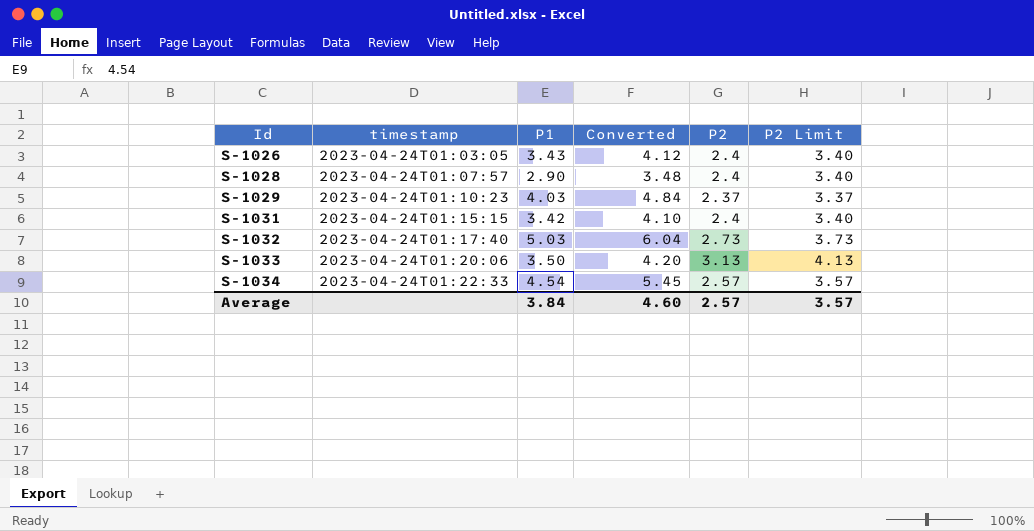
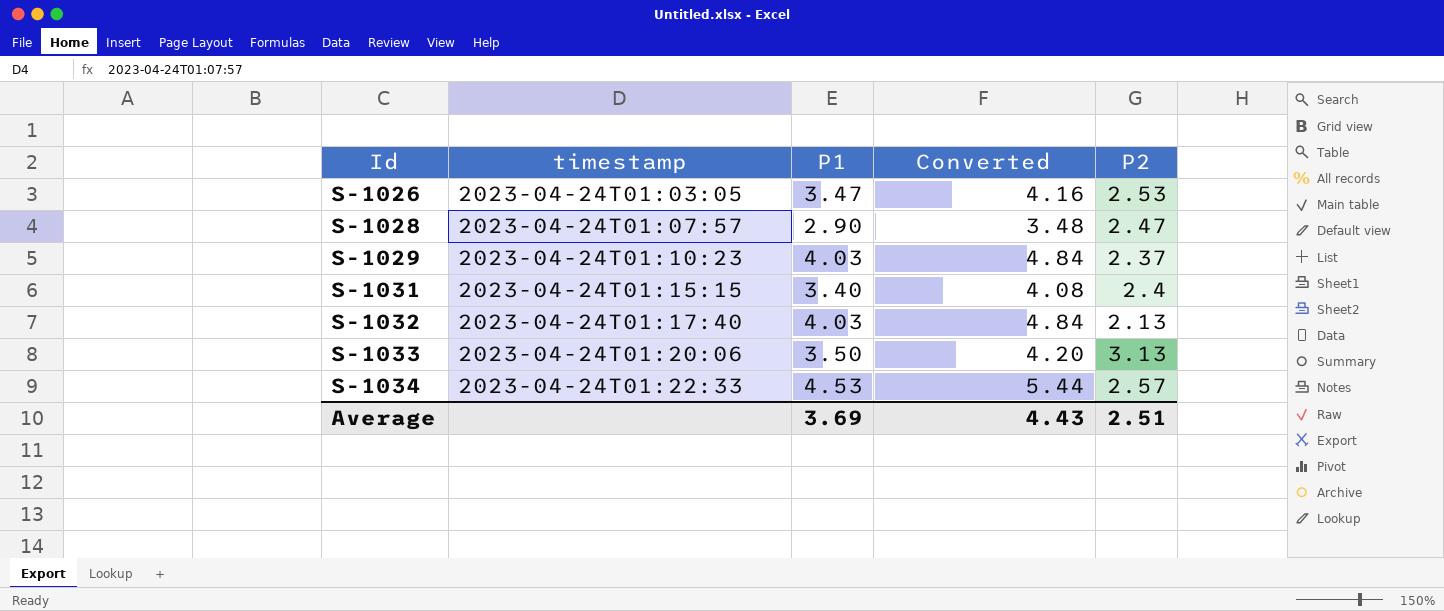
column P2 Limit | formula: [P2] + 1 -> none
S-1026 | P1: 3.43 -> 3.47
S-1026 | Converted: 4.12 -> 4.16
S-1026 | P2: 2.4 -> 2.53
S-1028 | P2: 2.4 -> 2.47
S-1031 | P1: 3.42 -> 3.40
S-1031 | Converted: 4.10 -> 4.08
S-1032 | P1: 5.03 -> 4.03
S-1032 | Converted: 6.04 -> 4.84
S-1032 | P2: 2.73 -> 2.13
S-1034 | P1: 4.54 -> 4.53
S-1034 | Converted: 5.45 -> 5.44
Average | P1: 3.84 -> 3.69
Average | Converted: 4.60 -> 4.43
Average | P2: 2.57 -> 2.51

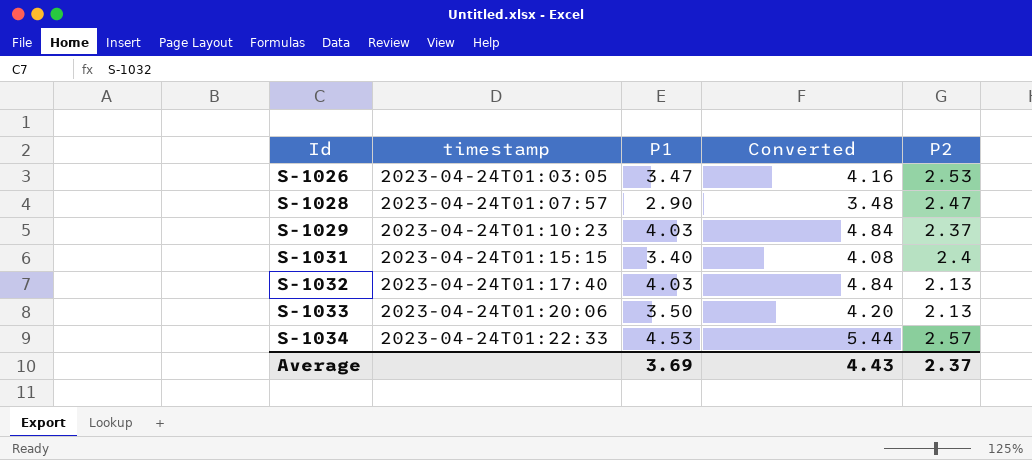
S-1033 | P2: 3.13 -> 2.13
Average | P2: 2.51 -> 2.37

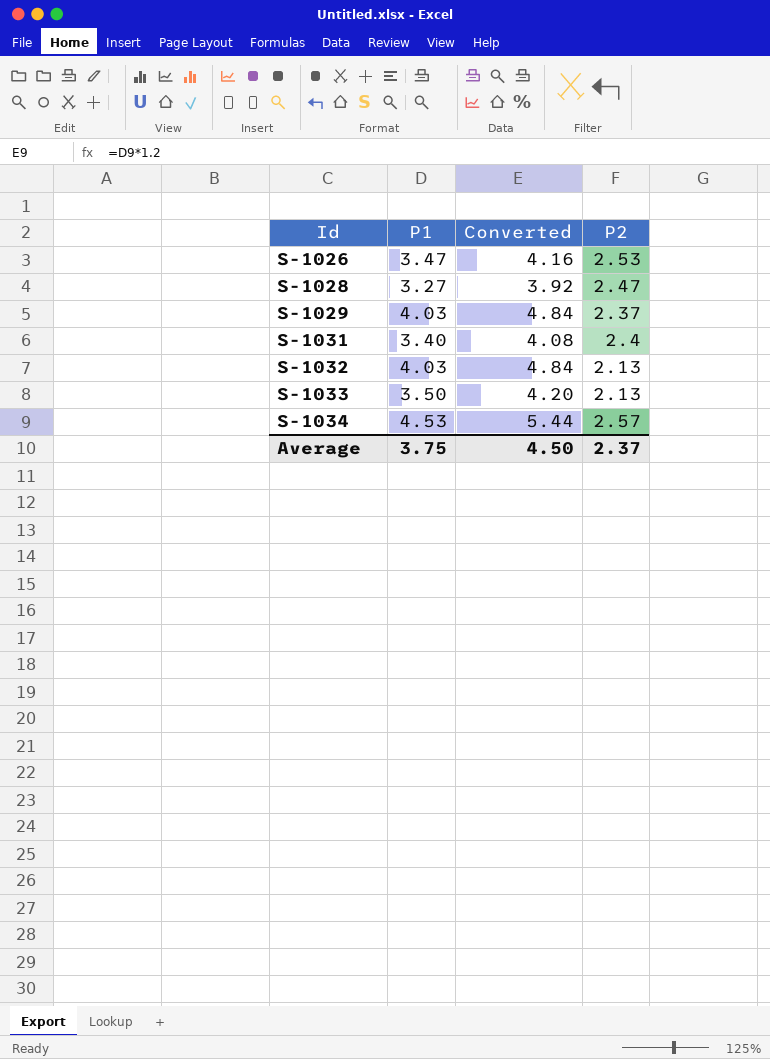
column timestamp | position: 2 -> none
S-1028 | P1: 2.90 -> 3.27
S-1028 | Converted: 3.48 -> 3.92
Average | P1: 3.69 -> 3.75
Average | Converted: 4.43 -> 4.50

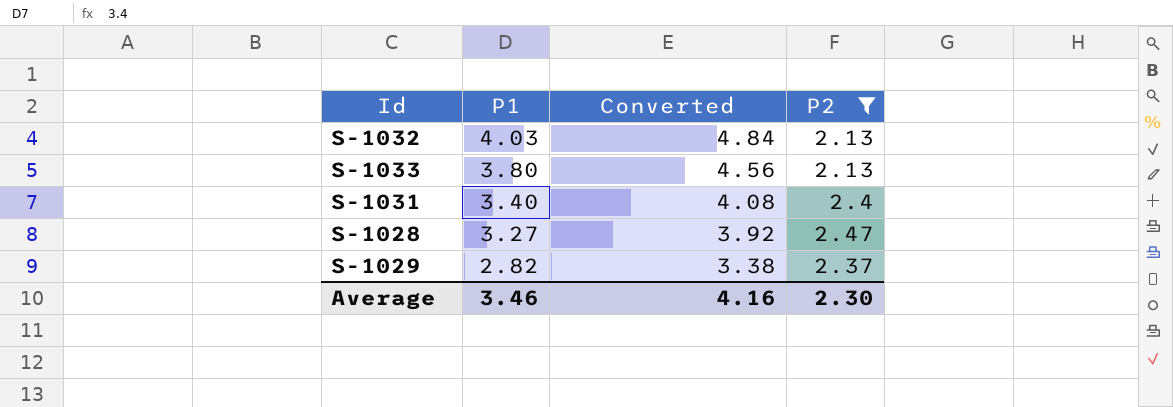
filter: none -> P2 <= 2.47
row order: Id ascending -> P1 descending
S-1033 | P1: 3.50 -> 3.80
S-1033 | Converted: 4.20 -> 4.56
S-1029 | P1: 4.03 -> 2.82
S-1029 | Converted: 4.84 -> 3.38
Average | P1: 3.75 -> 3.46
Average | Converted: 4.50 -> 4.16
Average | P2: 2.37 -> 2.30

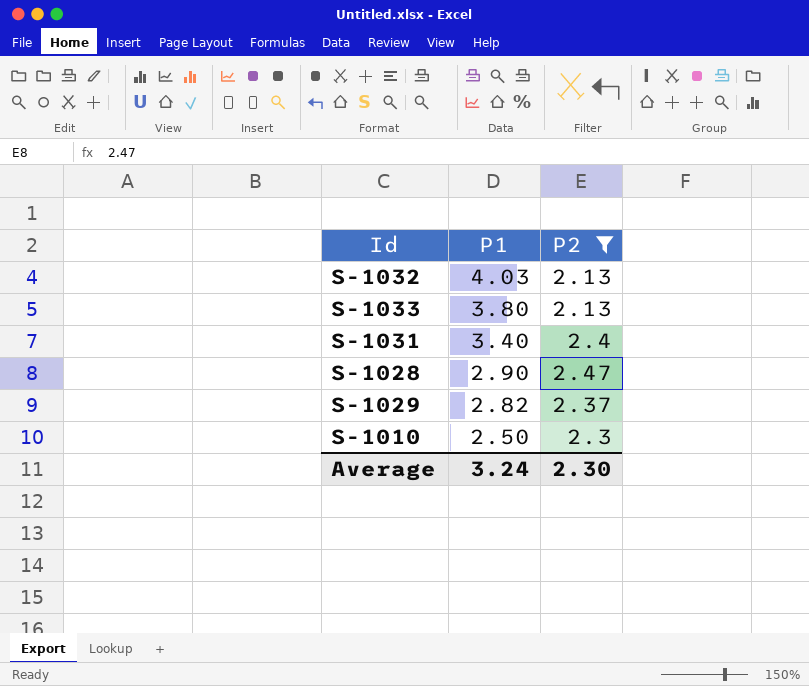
column Converted | formula: [P1] * 1.2 -> none
S-1028 | P1: 3.27 -> 2.90
row S-1010: none -> 2.50 | 2.3
Average | P1: 3.46 -> 3.24

